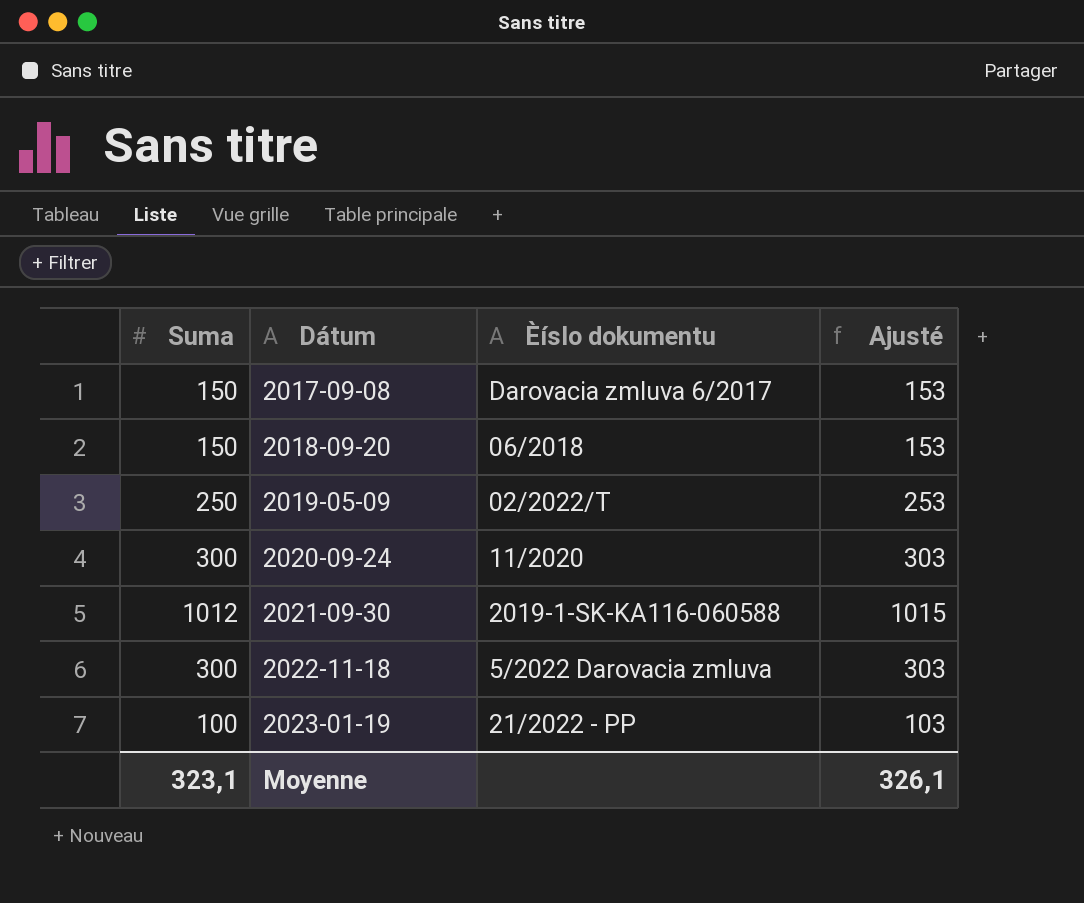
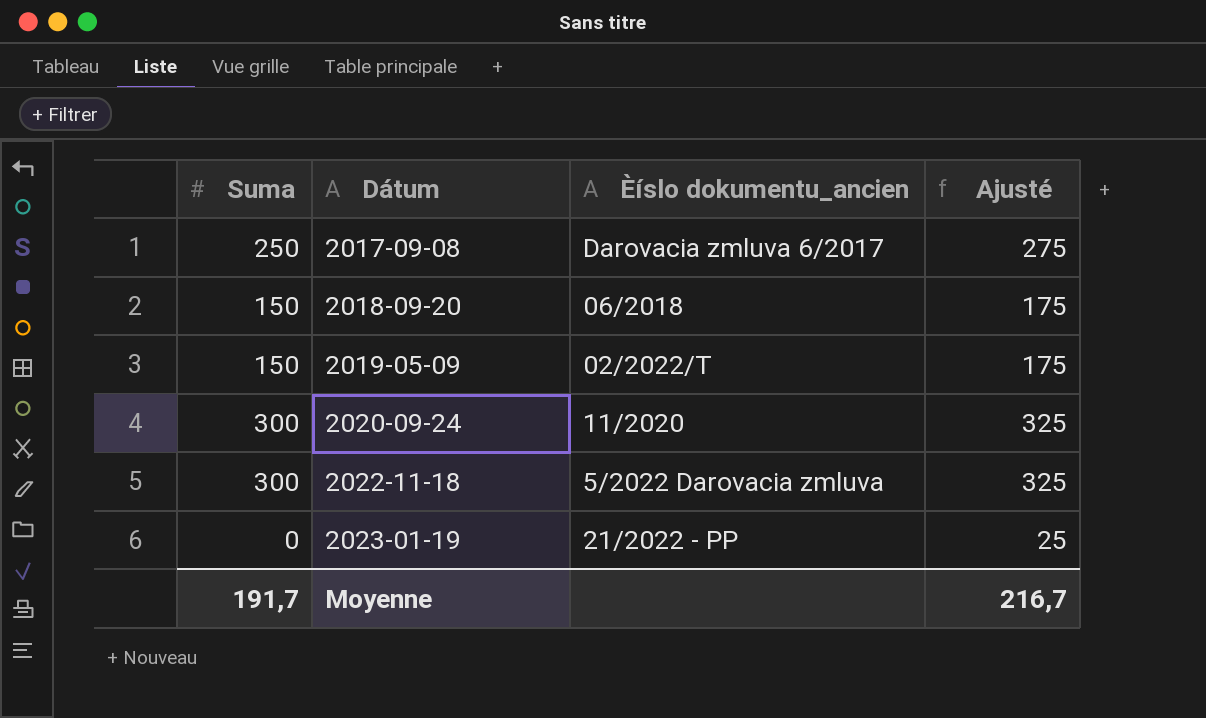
column name: Èíslo dokumentu -> Èíslo dokumentu_ancien
column Ajusté | formula: [Suma] + 3 -> [Suma] + 25
row 2021-09-30: 1012 | 2019-1-SK-KA116-060588 | 1015 -> none
2017-09-08 | Suma: 150 -> 250
2019-05-09 | Suma: 250 -> 150
2023-01-19 | Suma: 100 -> 0
Moyenne | Suma: 323,1 -> 191,7
Moyenne | Ajusté: 326,1 -> 216,7

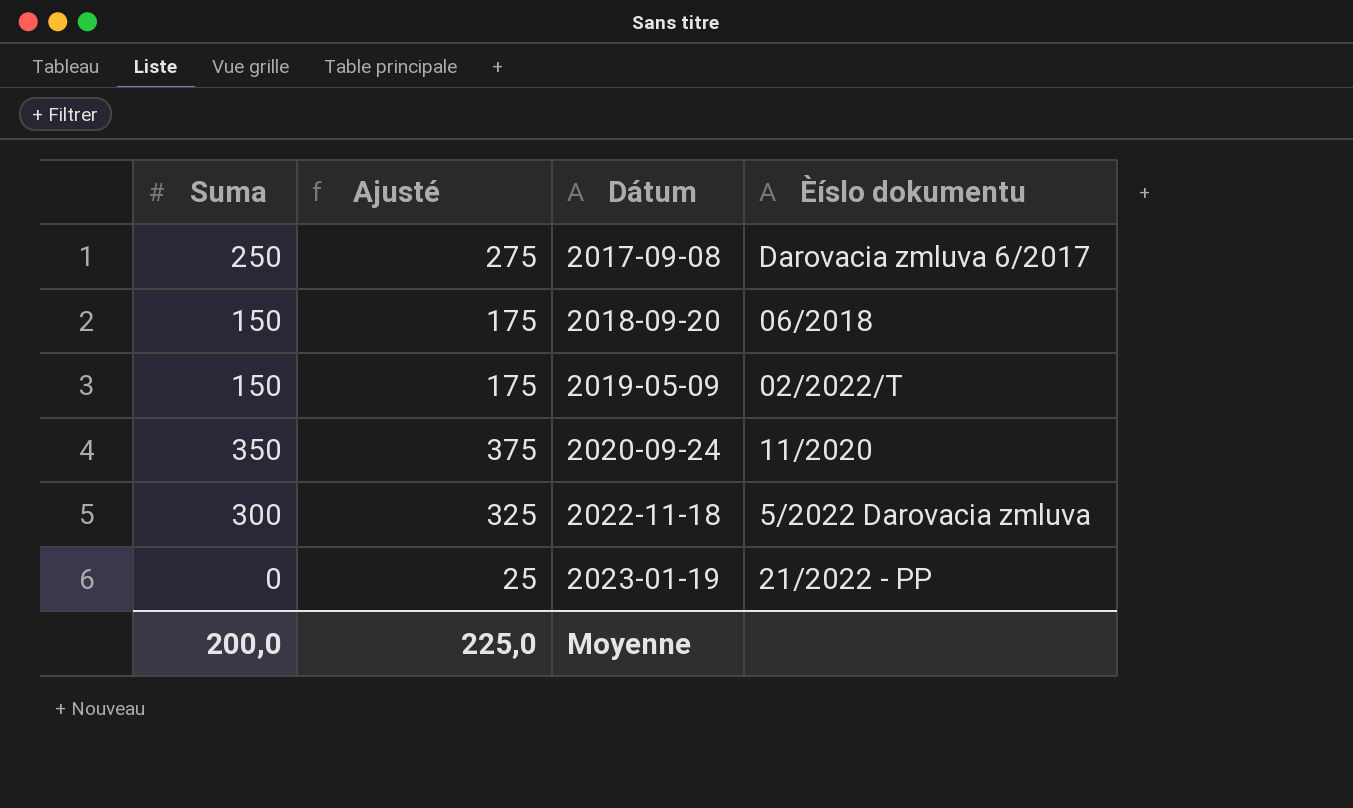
column Ajusté | position: 4 -> 2
column name: Èíslo dokumentu_ancien -> Èíslo dokumentu
2020-09-24 | Suma: 300 -> 350
2020-09-24 | Ajusté: 325 -> 375
Moyenne | Suma: 191,7 -> 200,0
Moyenne | Ajusté: 216,7 -> 225,0

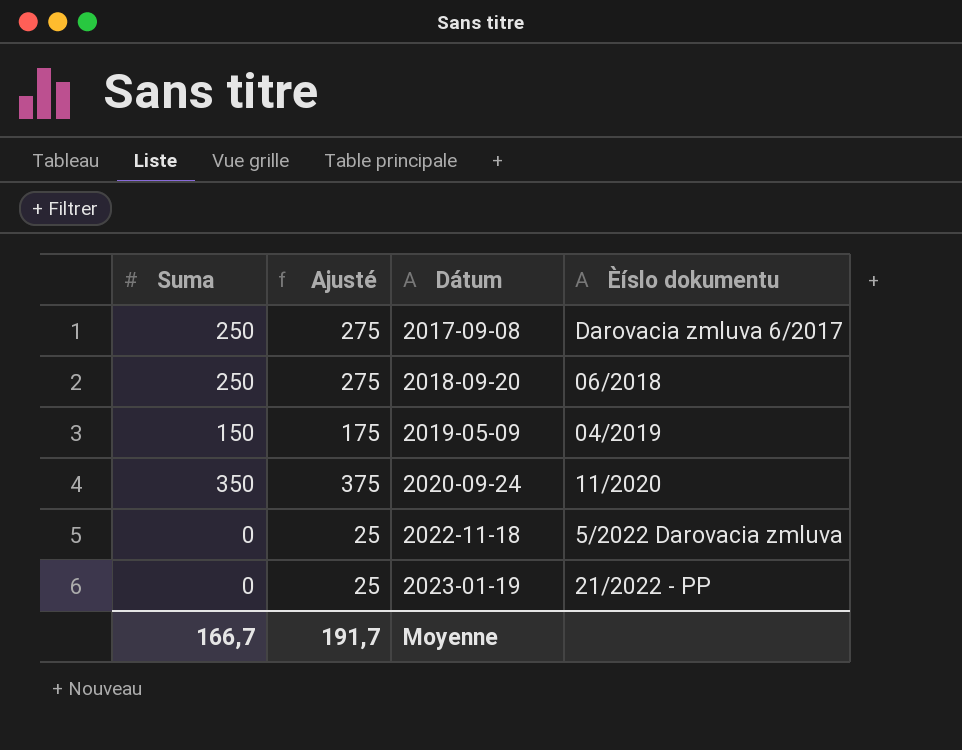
2018-09-20 | Suma: 150 -> 250
2018-09-20 | Ajusté: 175 -> 275
2019-05-09 | Èíslo dokumentu: 02/2022/T -> 04/2019
2022-11-18 | Suma: 300 -> 0
2022-11-18 | Ajusté: 325 -> 25
Moyenne | Suma: 200,0 -> 166,7
Moyenne | Ajusté: 225,0 -> 191,7

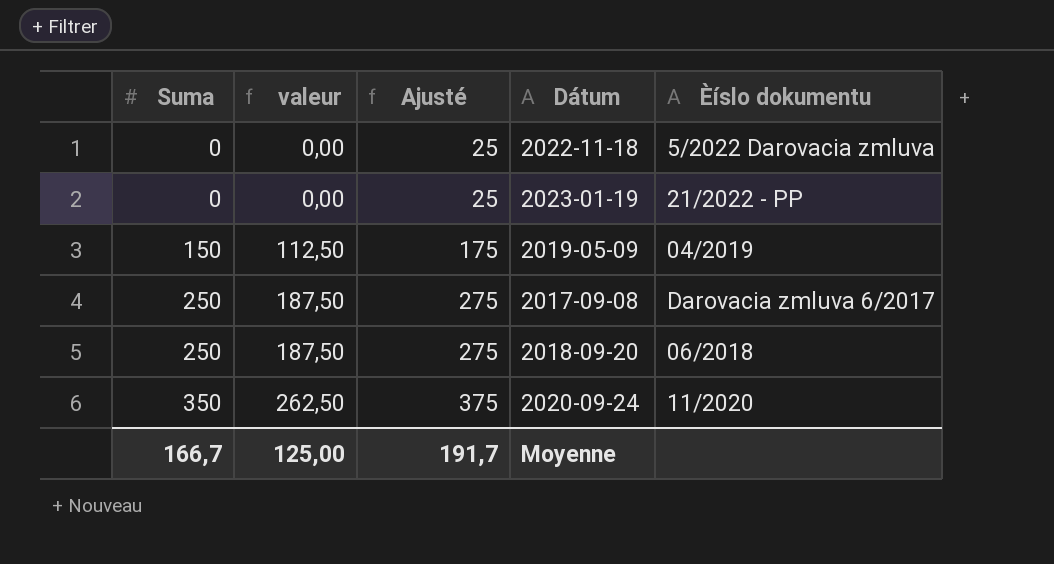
row order: Dátum ascending -> Suma ascending
column valeur | formula: none -> [Suma] * 0,75

